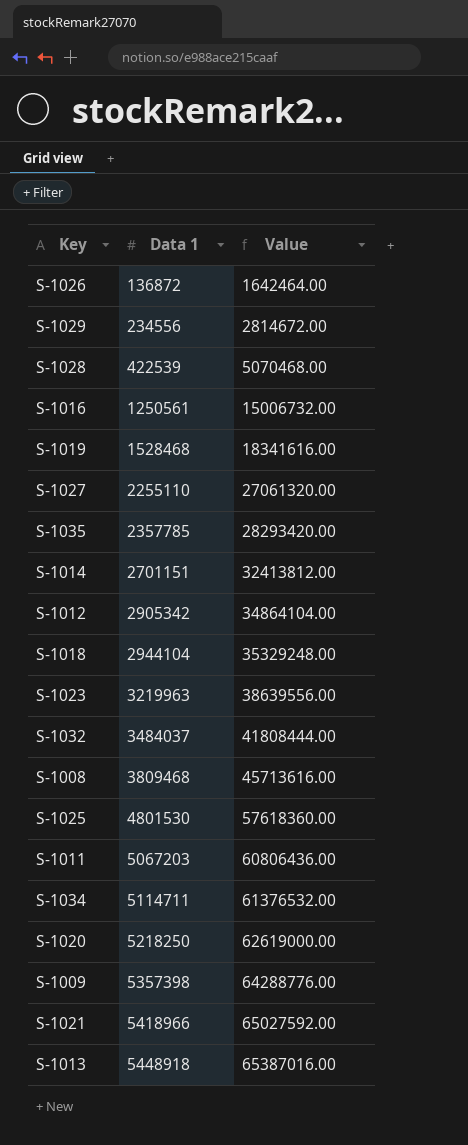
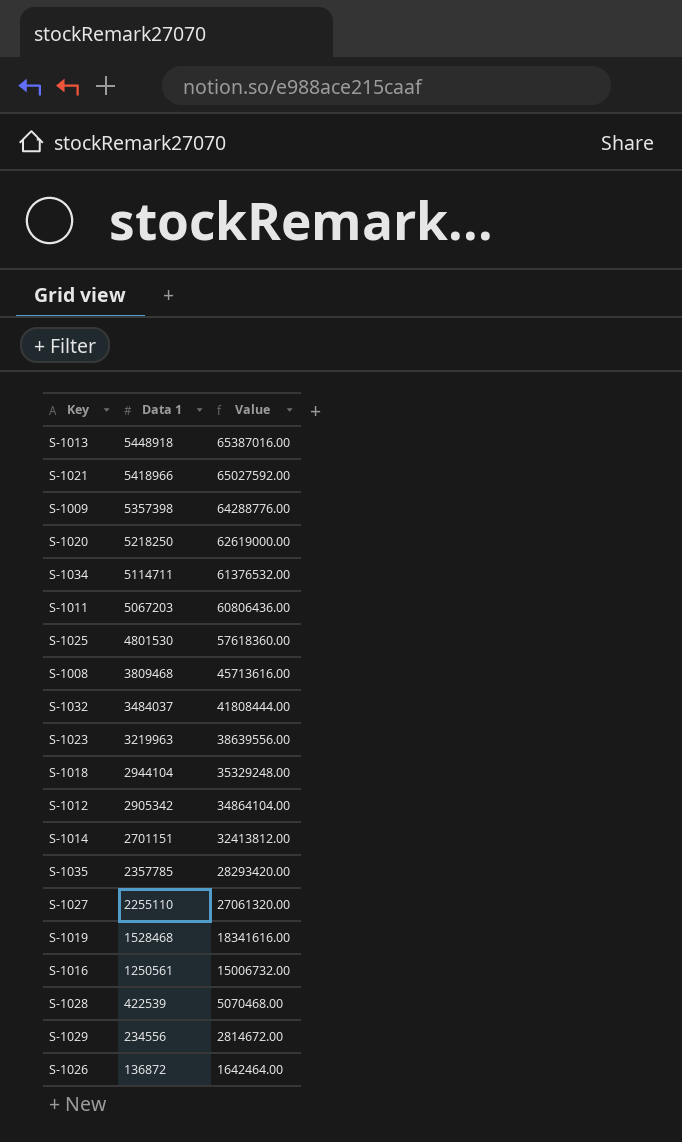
row order: Data 1 ascending -> Data 1 descending

